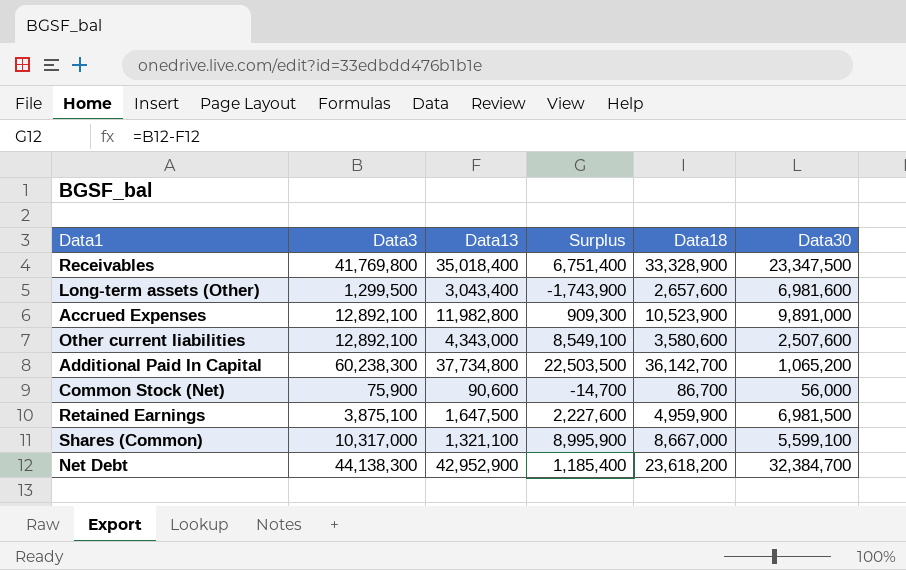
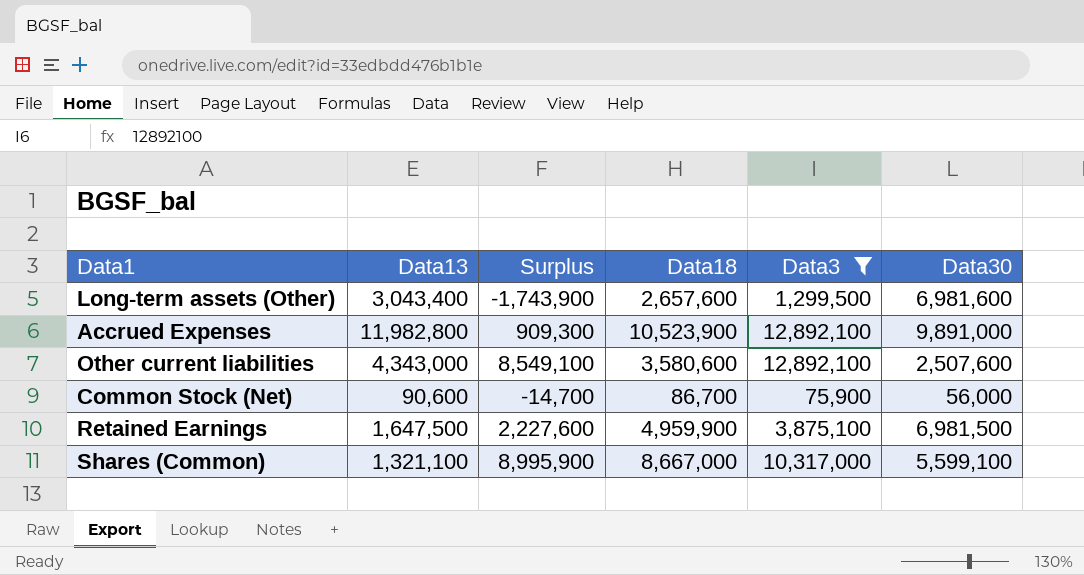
filter: none -> Data3 <= 12,892,100
column Data3 | position: 2 -> 5

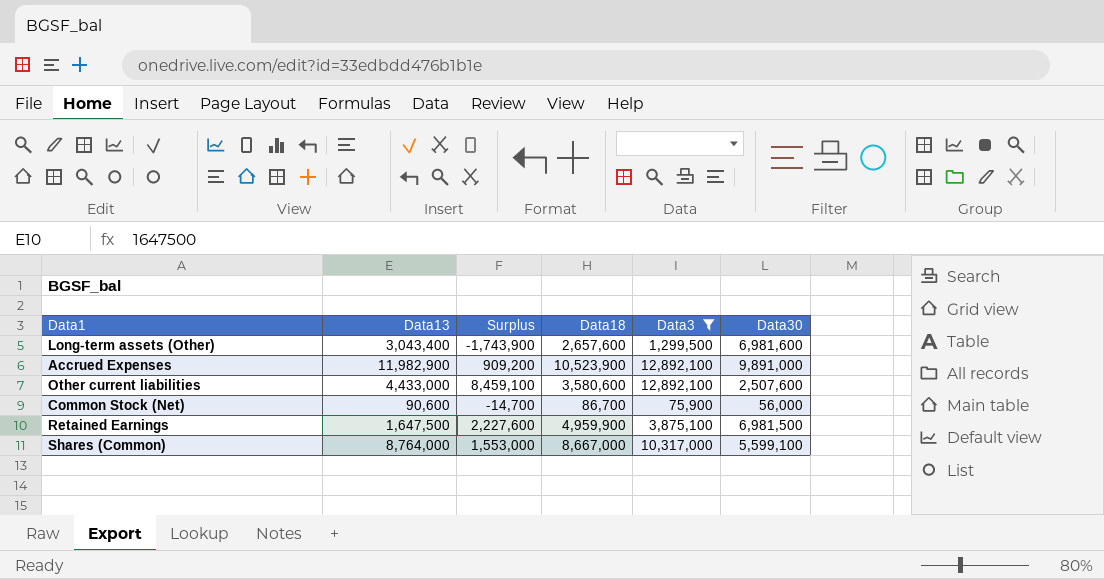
Accrued Expenses | Data13: 11,982,800 -> 11,982,900
Accrued Expenses | Surplus: 909,300 -> 909,200
Other current liabilities | Data13: 4,343,000 -> 4,433,000
Other current liabilities | Surplus: 8,549,100 -> 8,459,100
Shares (Common) | Data13: 1,321,100 -> 8,764,000
Shares (Common) | Surplus: 8,995,900 -> 1,553,000

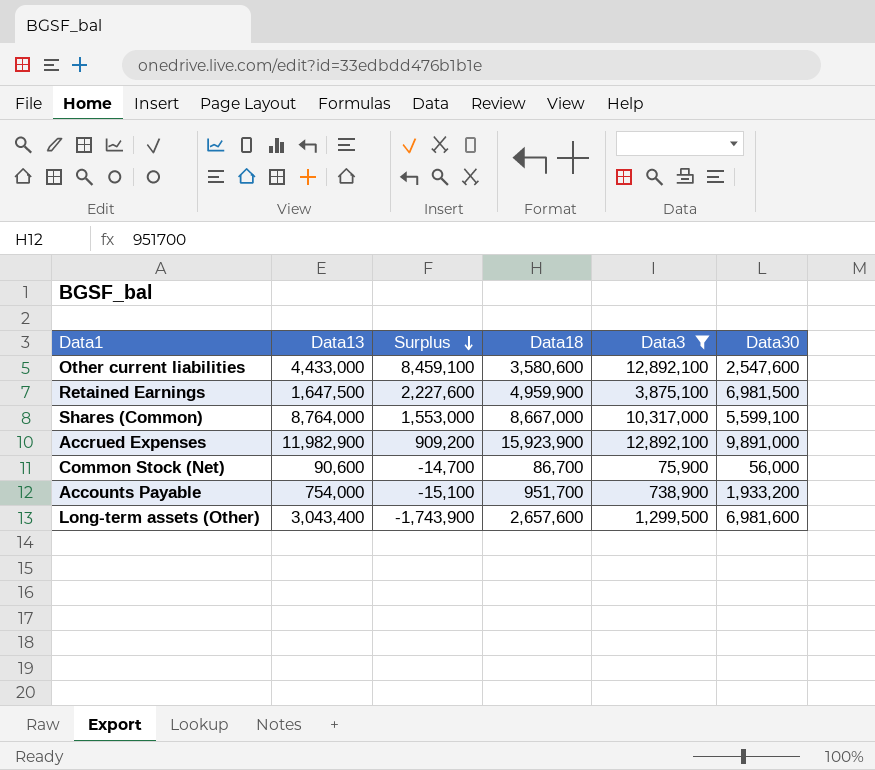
row order: none -> Surplus descending
Other current liabilities | Data30: 2,507,600 -> 2,547,600
Accrued Expenses | Data18: 10,523,900 -> 15,923,900
row Accounts Payable: none -> 754,000 | -15,100 | 951,700 | 738,900 | 1,933,200

